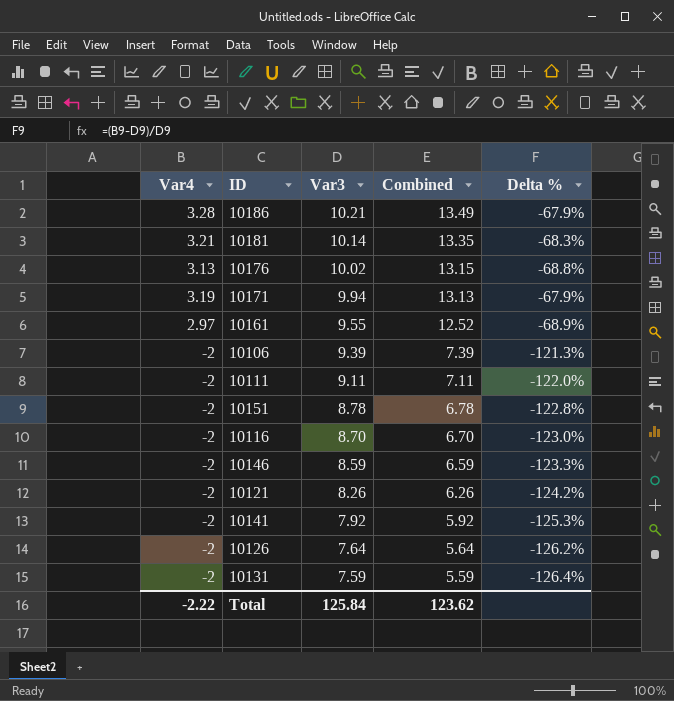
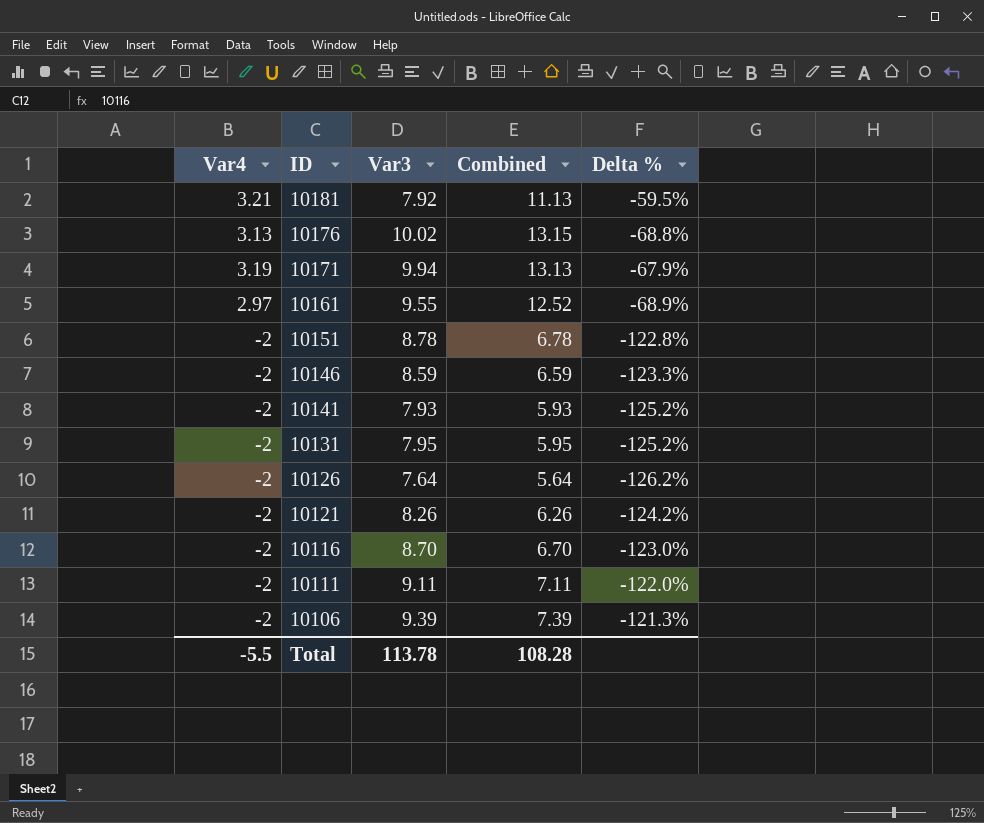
row order: Var3 descending -> ID descending
row 10186: 3.28 | 10.21 | 13.49 | -67.9% -> none
10181 | Var3: 10.14 -> 7.92
10181 | Combined: 13.35 -> 11.13
10181 | Delta %: -68.3% -> -59.5%
10141 | Var3: 7.92 -> 7.93
10141 | Combined: 5.92 -> 5.93
10141 | Delta %: -125.3% -> -125.2%
10131 | Var3: 7.59 -> 7.95
10131 | Combined: 5.59 -> 5.95
10131 | Delta %: -126.4% -> -125.2%
Total | Var4: -2.22 -> -5.5
Total | Var3: 125.84 -> 113.78
Total | Combined: 123.62 -> 108.28

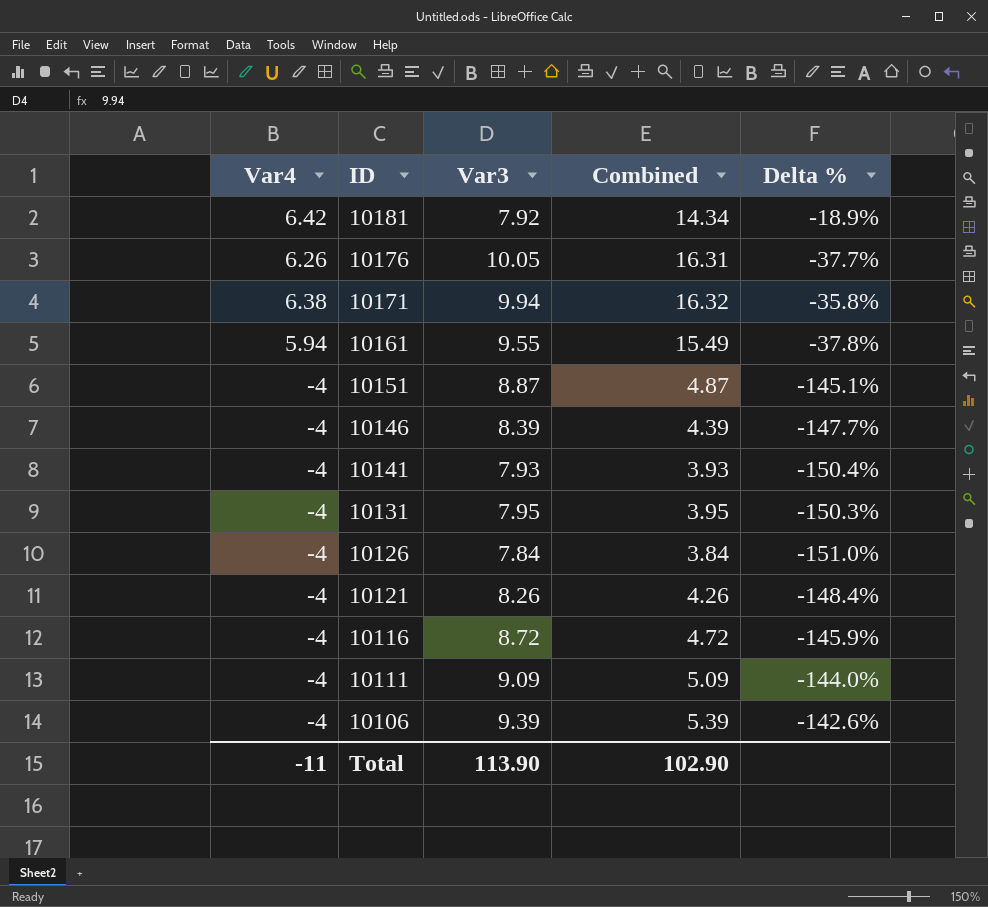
10181 | Var4: 3.21 -> 6.42
10181 | Combined: 11.13 -> 14.34
10181 | Delta %: -59.5% -> -18.9%
10176 | Var4: 3.13 -> 6.26
10176 | Var3: 10.02 -> 10.05
10176 | Combined: 13.15 -> 16.31
10176 | Delta %: -68.8% -> -37.7%
10171 | Var4: 3.19 -> 6.38
10171 | Combined: 13.13 -> 16.32
10171 | Delta %: -67.9% -> -35.8%
10161 | Var4: 2.97 -> 5.94
10161 | Combined: 12.52 -> 15.49
10161 | Delta %: -68.9% -> -37.8%
10151 | Var4: -2 -> -4
10151 | Var3: 8.78 -> 8.87
10151 | Combined: 6.78 -> 4.87
10151 | Delta %: -122.8% -> -145.1%
10146 | Var4: -2 -> -4
10146 | Var3: 8.59 -> 8.39
10146 | Combined: 6.59 -> 4.39
10146 | Delta %: -123.3% -> -147.7%
10141 | Var4: -2 -> -4
10141 | Combined: 5.93 -> 3.93
10141 | Delta %: -125.2% -> -150.4%
10131 | Var4: -2 -> -4
10131 | Combined: 5.95 -> 3.95
10131 | Delta %: -125.2% -> -150.3%
10126 | Var4: -2 -> -4
10126 | Var3: 7.64 -> 7.84
10126 | Combined: 5.64 -> 3.84
10126 | Delta %: -126.2% -> -151.0%
10121 | Var4: -2 -> -4
10121 | Combined: 6.26 -> 4.26
10121 | Delta %: -124.2% -> -148.4%
10116 | Var4: -2 -> -4
10116 | Var3: 8.70 -> 8.72
10116 | Combined: 6.70 -> 4.72
10116 | Delta %: -123.0% -> -145.9%
10111 | Var4: -2 -> -4
10111 | Var3: 9.11 -> 9.09
10111 | Combined: 7.11 -> 5.09
10111 | Delta %: -122.0% -> -144.0%
10106 | Var4: -2 -> -4
10106 | Combined: 7.39 -> 5.39
10106 | Delta %: -121.3% -> -142.6%
Total | Var4: -5.5 -> -11
Total | Var3: 113.78 -> 113.90
Total | Combined: 108.28 -> 102.90

